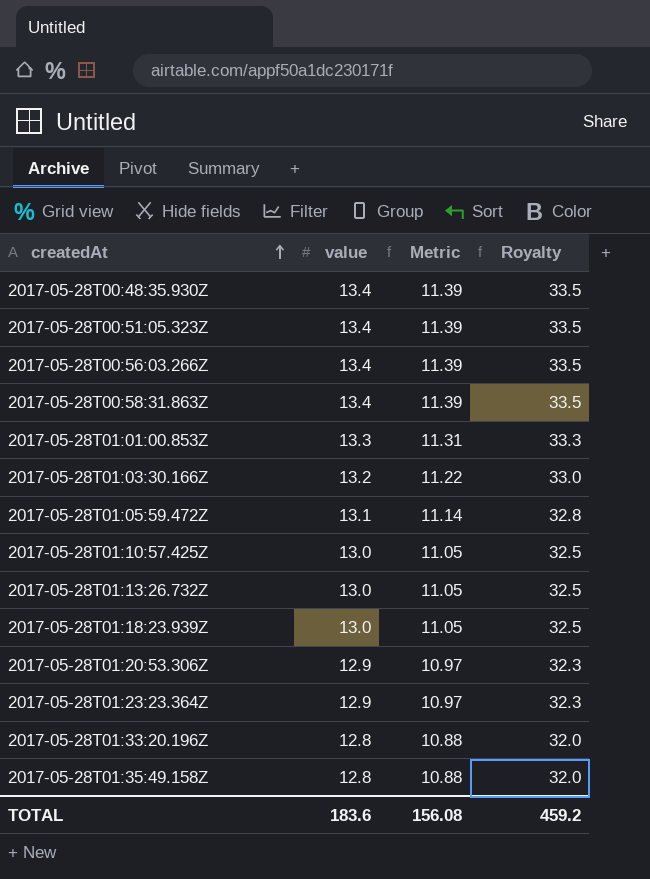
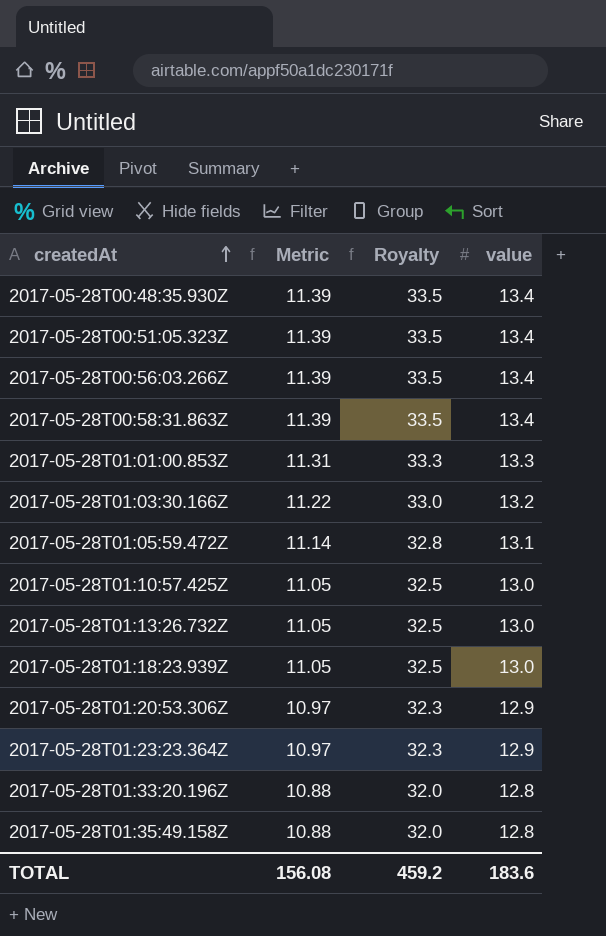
column value | position: 2 -> 4

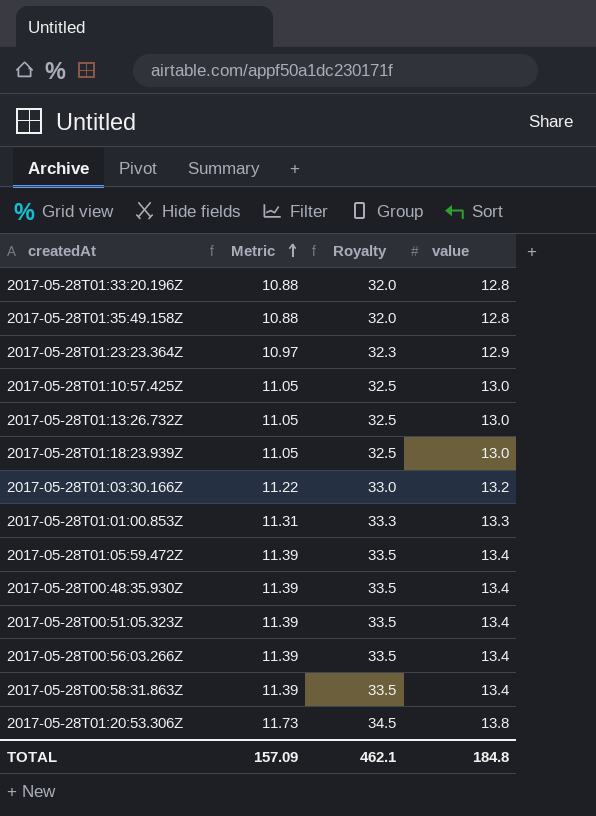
row order: createdAt ascending -> Metric ascending
2017-05-28T01:05:59.472Z | Metric: 11.14 -> 11.39
2017-05-28T01:05:59.472Z | Royalty: 32.8 -> 33.5
2017-05-28T01:05:59.472Z | value: 13.1 -> 13.4
2017-05-28T01:20:53.306Z | Metric: 10.97 -> 11.73
2017-05-28T01:20:53.306Z | Royalty: 32.3 -> 34.5
2017-05-28T01:20:53.306Z | value: 12.9 -> 13.8
TOTAL | Metric: 156.08 -> 157.09
TOTAL | Royalty: 459.2 -> 462.1
TOTAL | value: 183.6 -> 184.8

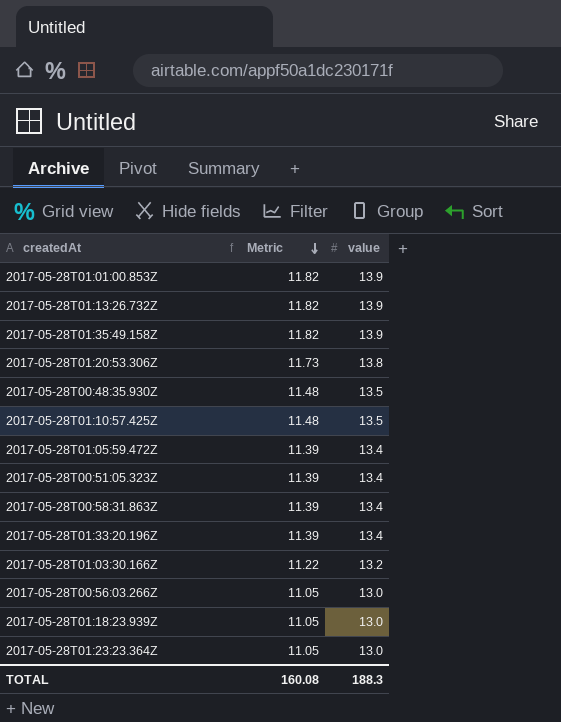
row order: Metric ascending -> Metric descending
column Royalty | formula: [value] * 2.5 -> none
2017-05-28T01:01:00.853Z | Metric: 11.31 -> 11.82
2017-05-28T01:01:00.853Z | value: 13.3 -> 13.9
2017-05-28T01:13:26.732Z | Metric: 11.05 -> 11.82
2017-05-28T01:13:26.732Z | value: 13.0 -> 13.9
2017-05-28T01:35:49.158Z | Metric: 10.88 -> 11.82
2017-05-28T01:35:49.158Z | value: 12.8 -> 13.9
2017-05-28T00:48:35.930Z | Metric: 11.39 -> 11.48
2017-05-28T00:48:35.930Z | value: 13.4 -> 13.5
2017-05-28T01:10:57.425Z | Metric: 11.05 -> 11.48
2017-05-28T01:10:57.425Z | value: 13.0 -> 13.5
2017-05-28T01:33:20.196Z | Metric: 10.88 -> 11.39
2017-05-28T01:33:20.196Z | value: 12.8 -> 13.4
2017-05-28T00:56:03.266Z | Metric: 11.39 -> 11.05
2017-05-28T00:56:03.266Z | value: 13.4 -> 13.0
2017-05-28T01:23:23.364Z | Metric: 10.97 -> 11.05
2017-05-28T01:23:23.364Z | value: 12.9 -> 13.0
TOTAL | Metric: 157.09 -> 160.08
TOTAL | value: 184.8 -> 188.3

